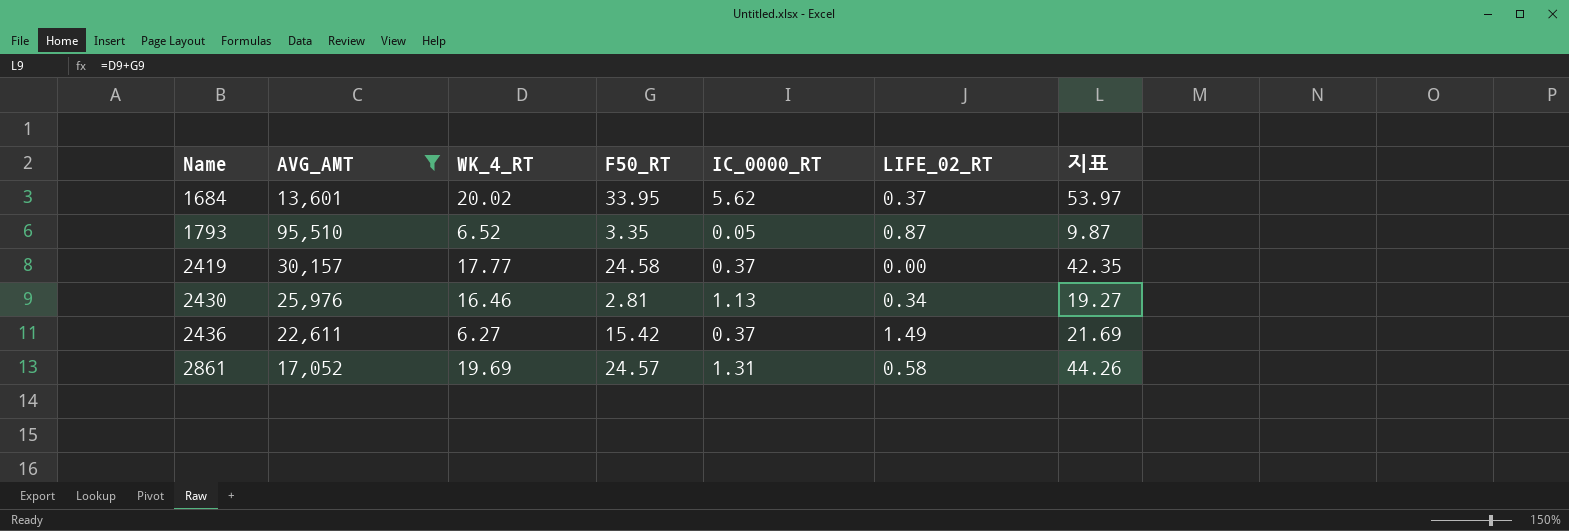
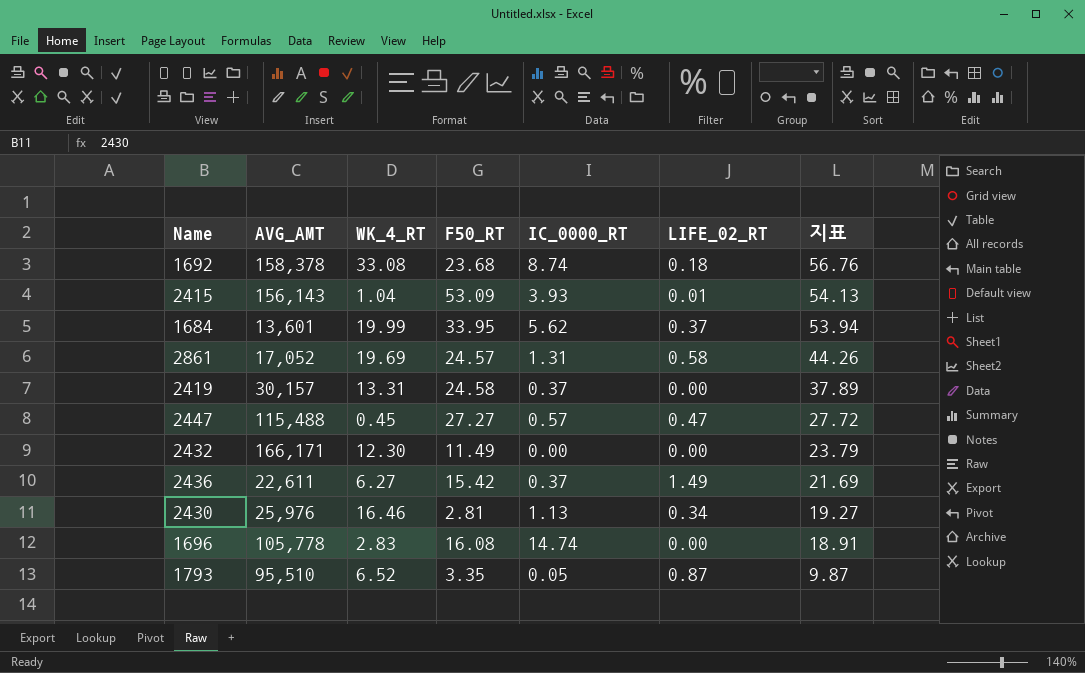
filter: AVG_AMT <= 95,510 -> none
row order: Name ascending -> 지표 descending
1684 | WK_4_RT: 20.02 -> 19.99
1684 | 지표: 53.97 -> 53.94
2419 | WK_4_RT: 17.77 -> 13.31
2419 | 지표: 42.35 -> 37.89

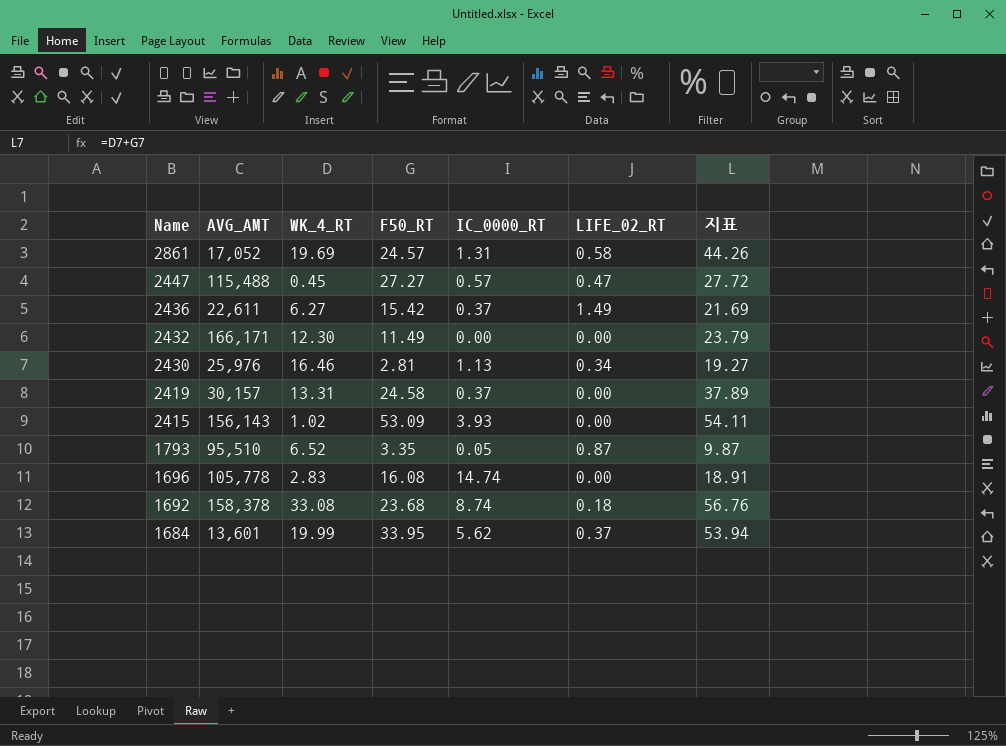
row order: 지표 descending -> Name descending
2415 | WK_4_RT: 1.04 -> 1.02
2415 | LIFE_02_RT: 0.01 -> 0.00
2415 | 지표: 54.13 -> 54.11

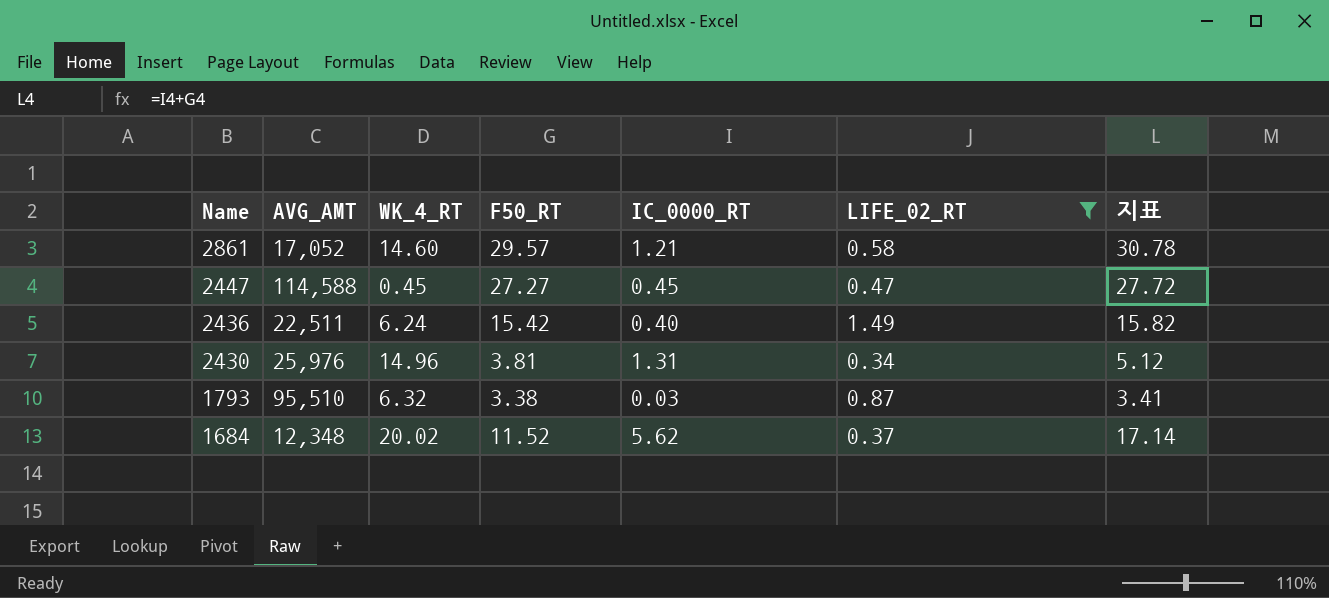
filter: none -> LIFE_02_RT >= 0.34
column 지표 | formula: [WK_4_RT] + [F50_RT] -> [F50_RT] + [IC_0000_RT]
2861 | WK_4_RT: 19.69 -> 14.60
2861 | F50_RT: 24.57 -> 29.57
2861 | IC_0000_RT: 1.31 -> 1.21
2447 | AVG_AMT: 115,488 -> 114,588
2447 | IC_0000_RT: 0.57 -> 0.45
2436 | AVG_AMT: 22,611 -> 22,511
2436 | WK_4_RT: 6.27 -> 6.24
2436 | IC_0000_RT: 0.37 -> 0.40
2430 | WK_4_RT: 16.46 -> 14.96
2430 | F50_RT: 2.81 -> 3.81
2430 | IC_0000_RT: 1.13 -> 1.31
1793 | WK_4_RT: 6.52 -> 6.32
1793 | F50_RT: 3.35 -> 3.38
1793 | IC_0000_RT: 0.05 -> 0.03
1684 | AVG_AMT: 13,601 -> 12,348
1684 | WK_4_RT: 19.99 -> 20.02
1684 | F50_RT: 33.95 -> 11.52

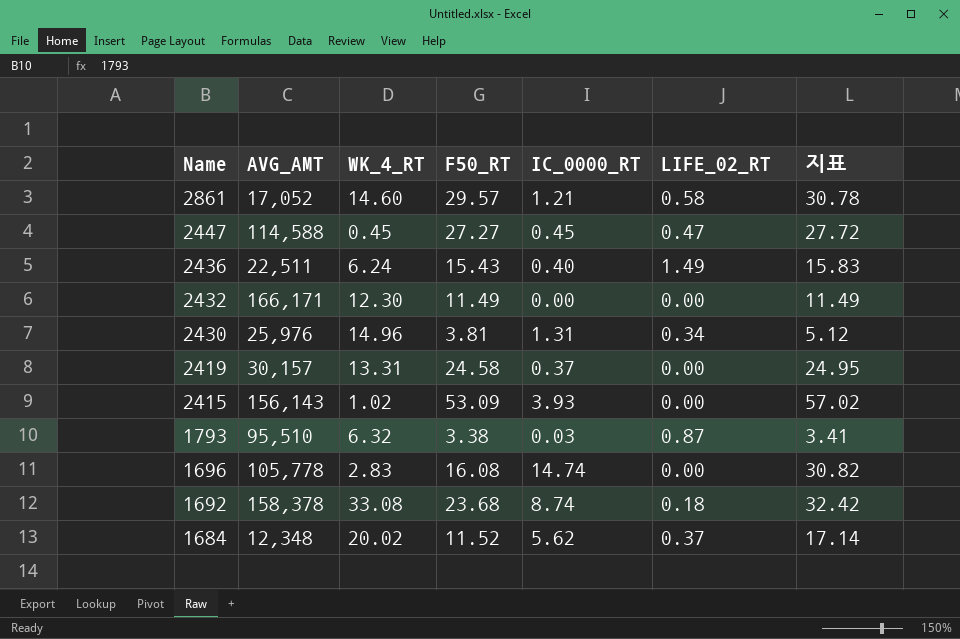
filter: LIFE_02_RT >= 0.34 -> none
2436 | F50_RT: 15.42 -> 15.43
2436 | 지표: 15.82 -> 15.83

